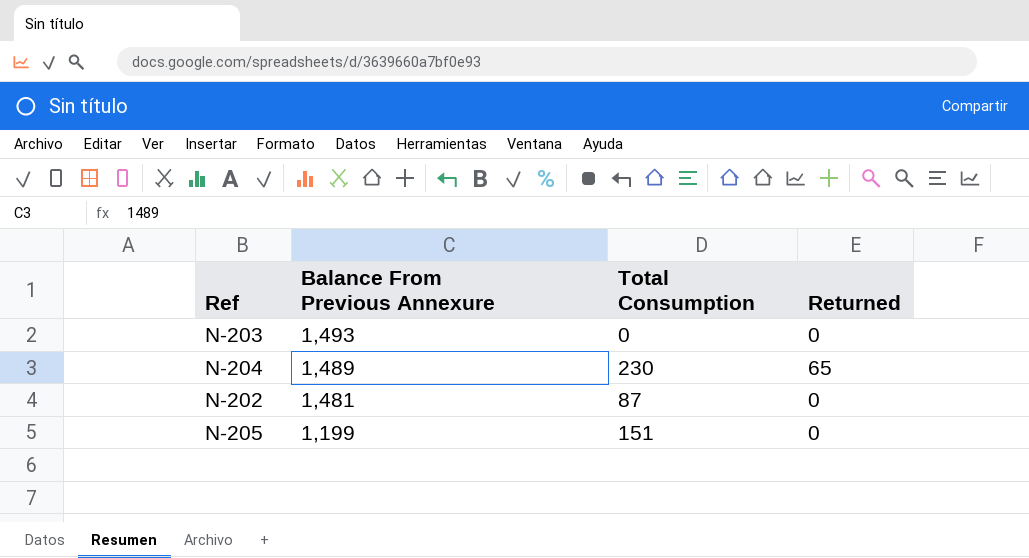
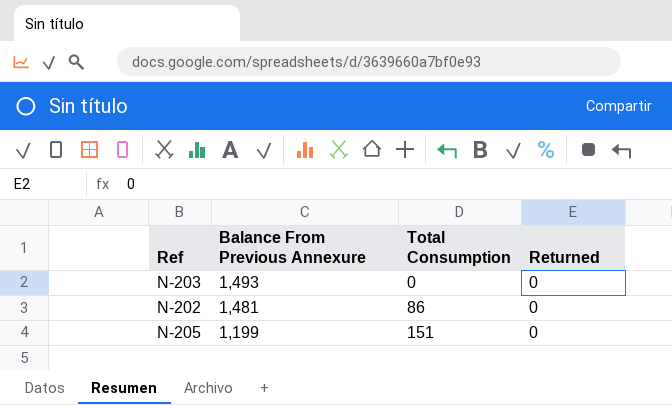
row N-204: 1,489 | 230 | 65 -> none
N-202 | Total Consumption: 87 -> 86

